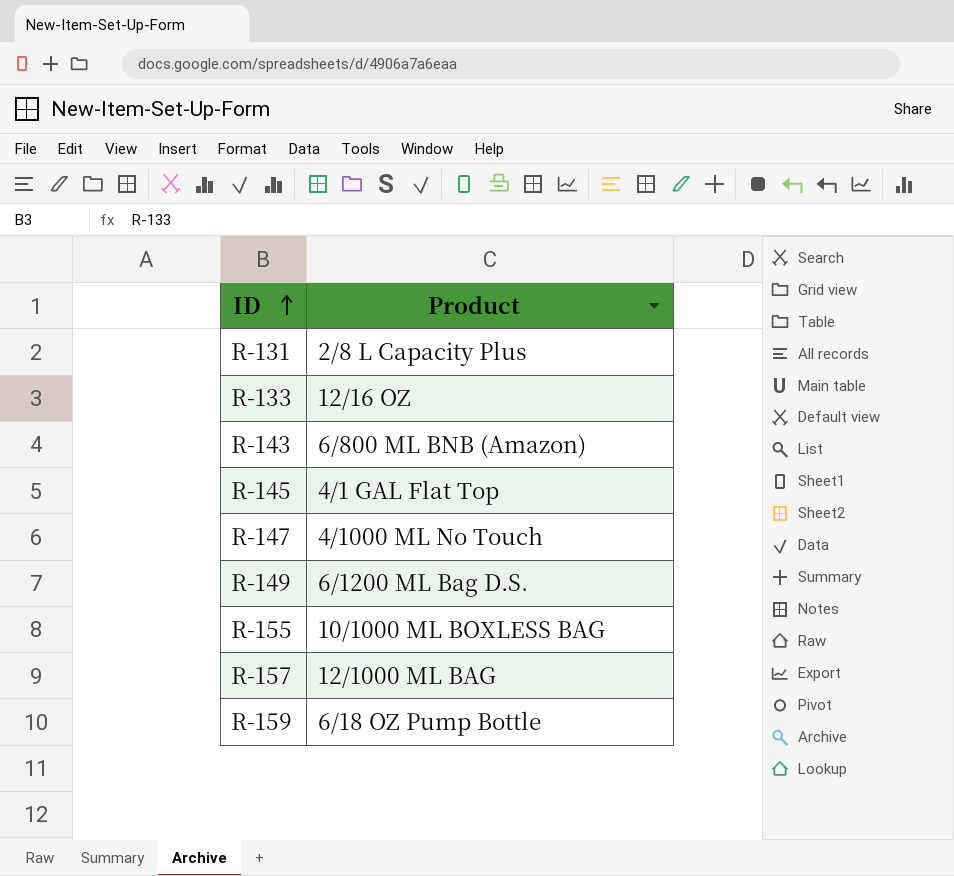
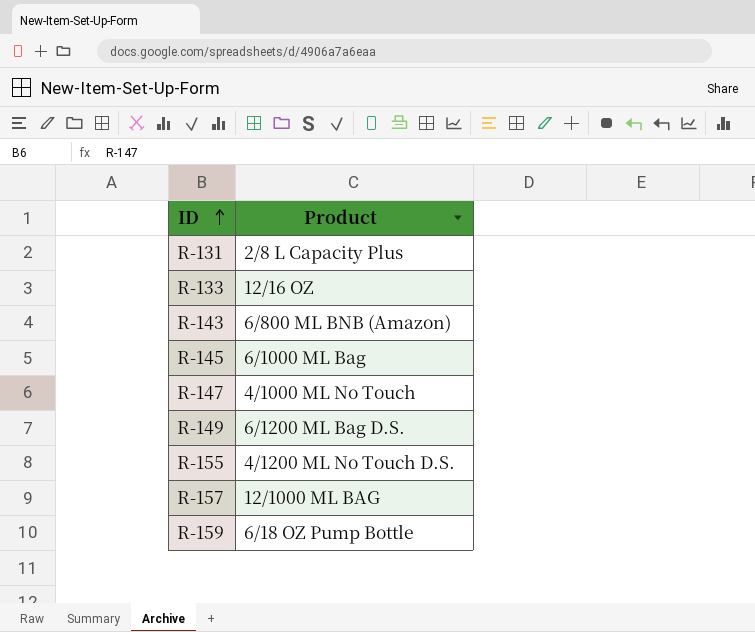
R-145 | Product: 4/1 GAL Flat Top -> 6/1000 ML Bag
R-155 | Product: 10/1000 ML BOXLESS BAG -> 4/1200 ML No Touch D.S.

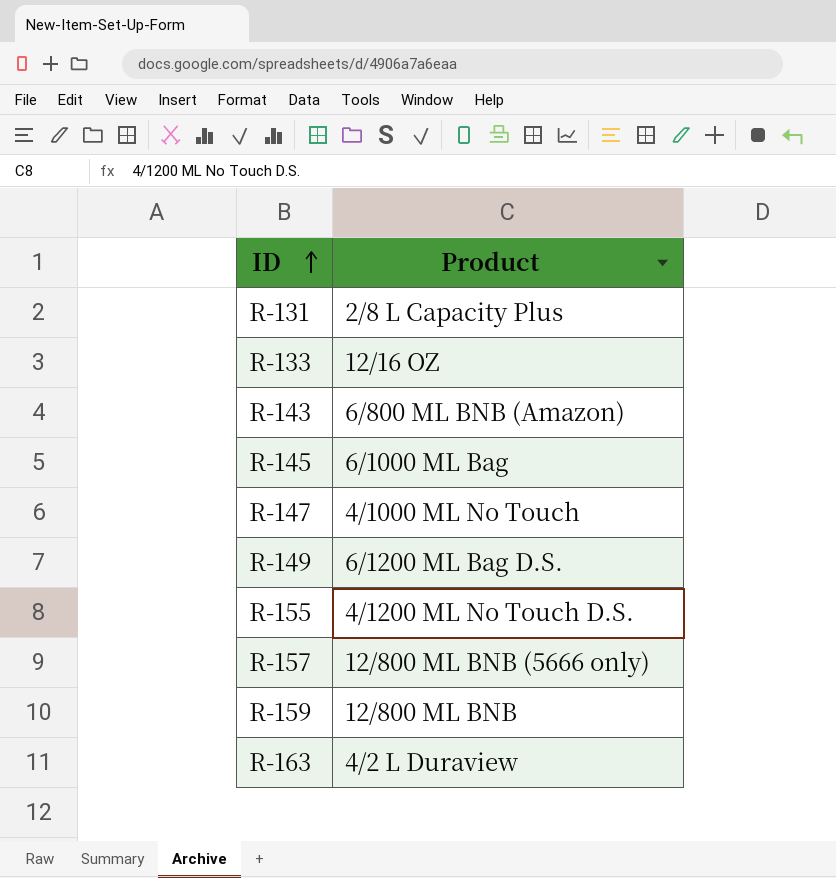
R-157 | Product: 12/1000 ML BAG -> 12/800 ML BNB (5666 only)
R-159 | Product: 6/18 OZ Pump Bottle -> 12/800 ML BNB
row R-163: none -> 4/2 L Duraview

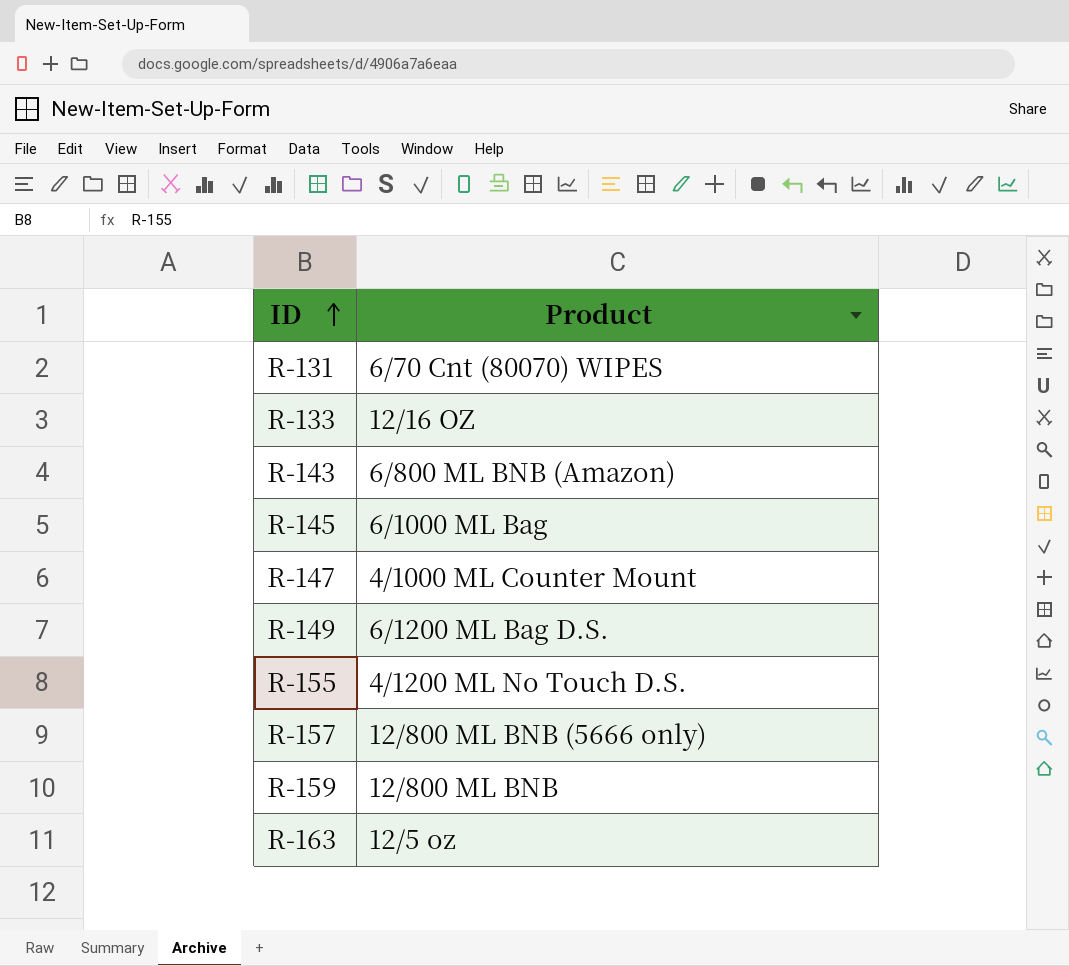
R-131 | Product: 2/8 L Capacity Plus -> 6/70 Cnt (80070) WIPES
R-147 | Product: 4/1000 ML No Touch -> 4/1000 ML Counter Mount
R-163 | Product: 4/2 L Duraview -> 12/5 oz

